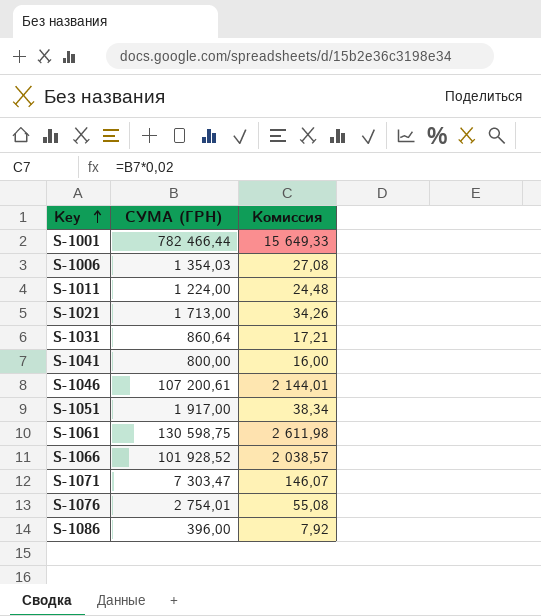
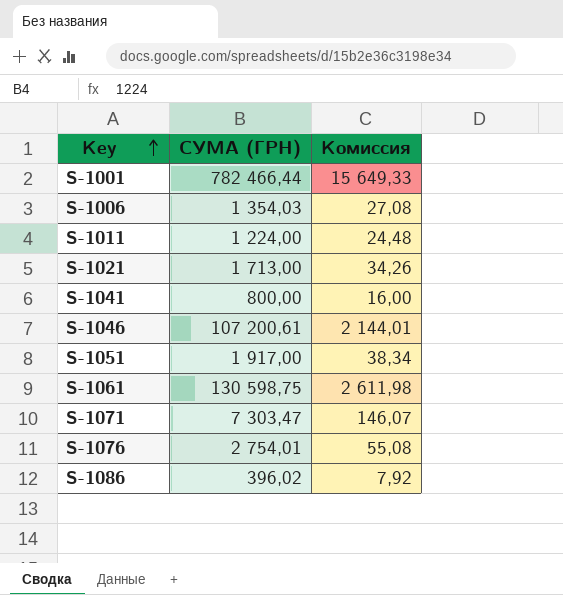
row S-1031: 860,64 | 17,21 -> none
row S-1066: 101 928,52 | 2 038,57 -> none
S-1086 | СУМА (ГРН): 396,00 -> 396,02

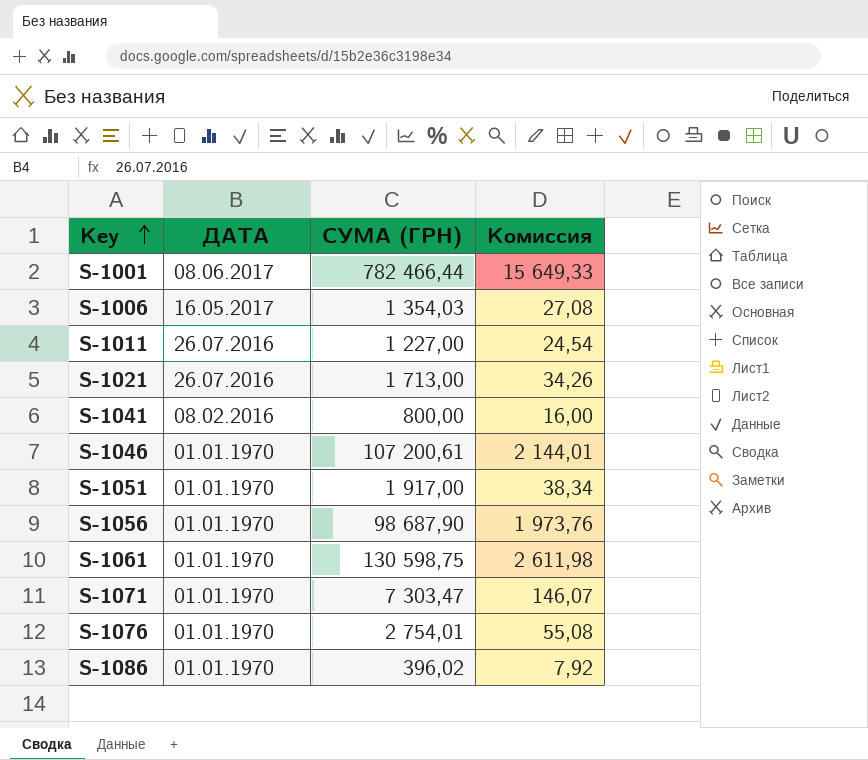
column ДАТА | position: none -> 2
S-1011 | СУМА (ГРН): 1 224,00 -> 1 227,00
S-1011 | Комиссия: 24,48 -> 24,54
row S-1056: none -> 01.01.1970 | 98 687,90 | 1 973,76

